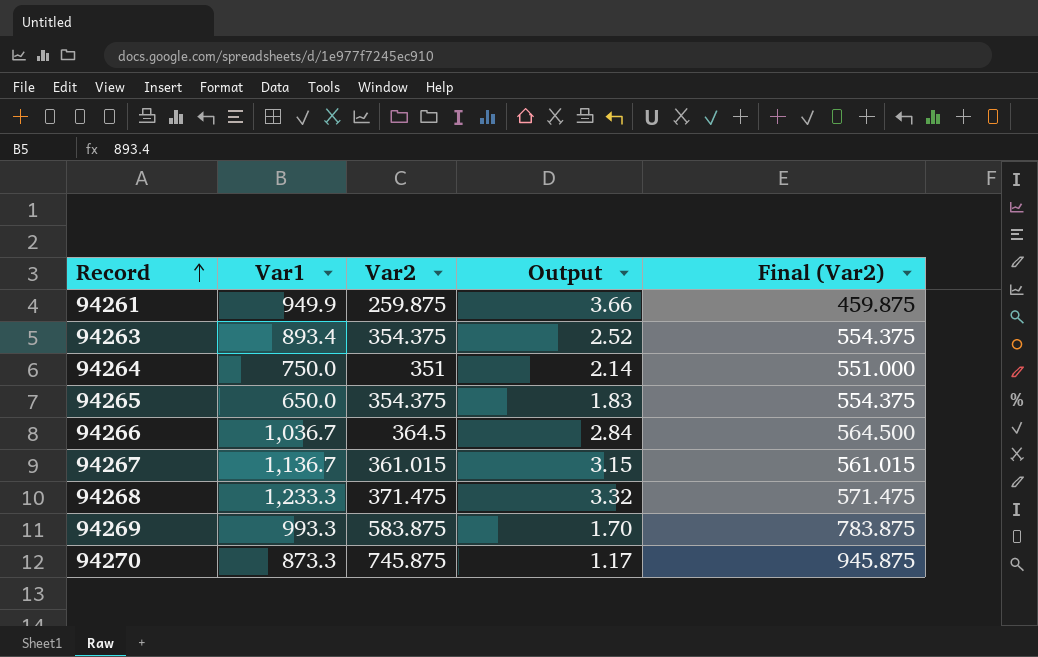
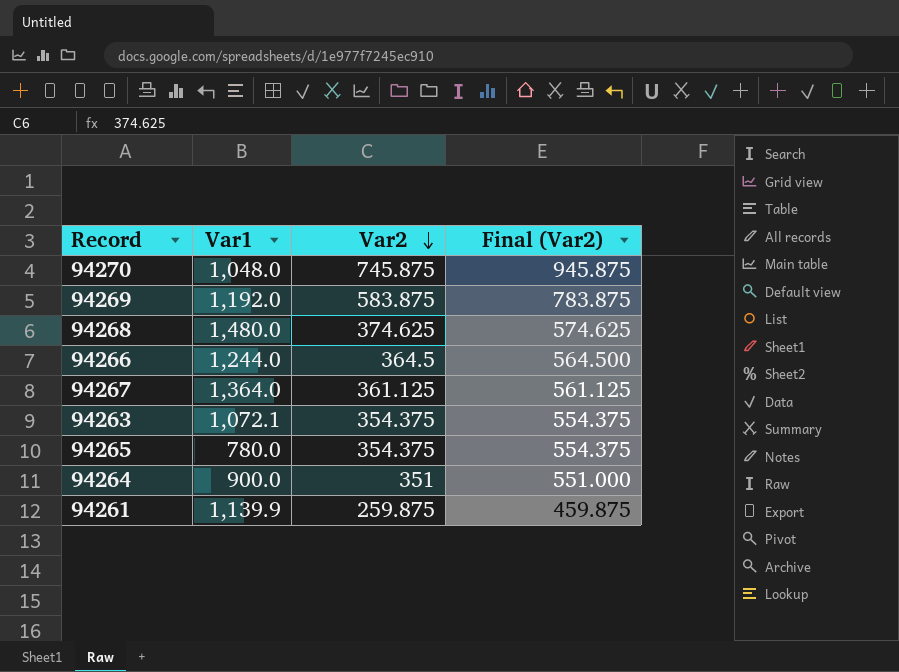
row order: Record ascending -> Var2 descending
column Output | formula: [Var1] / [Var2] -> none
94270 | Var1: 873.3 -> 1,048.0
94269 | Var1: 993.3 -> 1,192.0
94268 | Var1: 1,233.3 -> 1,480.0
94268 | Var2: 371.475 -> 374.625
94268 | Final (Var2): 571.475 -> 574.625
94266 | Var1: 1,036.7 -> 1,244.0
94267 | Var1: 1,136.7 -> 1,364.0
94267 | Var2: 361.015 -> 361.125
94267 | Final (Var2): 561.015 -> 561.125
94263 | Var1: 893.4 -> 1,072.1
94265 | Var1: 650.0 -> 780.0
94264 | Var1: 750.0 -> 900.0
94261 | Var1: 949.9 -> 1,139.9

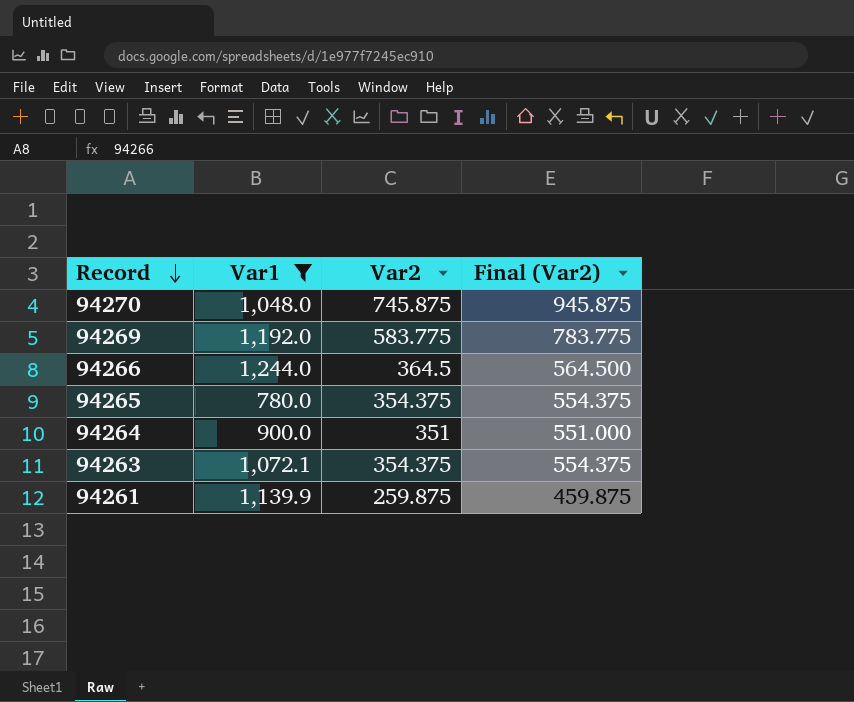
filter: none -> Var1 <= 1,244.0
row order: Var2 descending -> Record descending
94269 | Var2: 583.875 -> 583.775
94269 | Final (Var2): 783.875 -> 783.775

